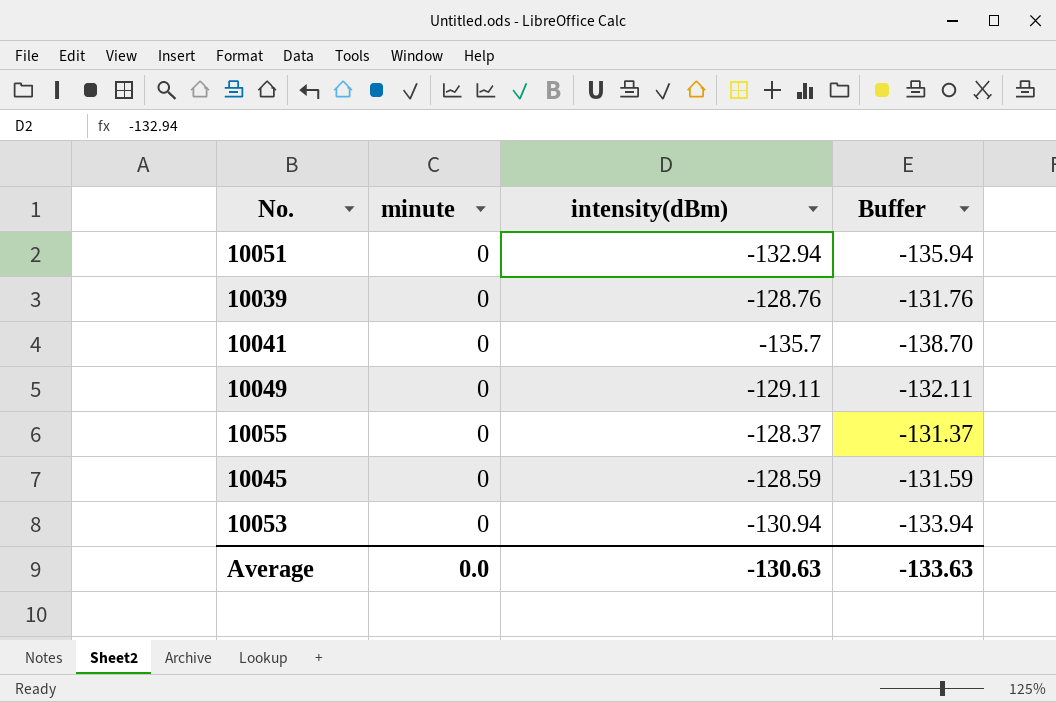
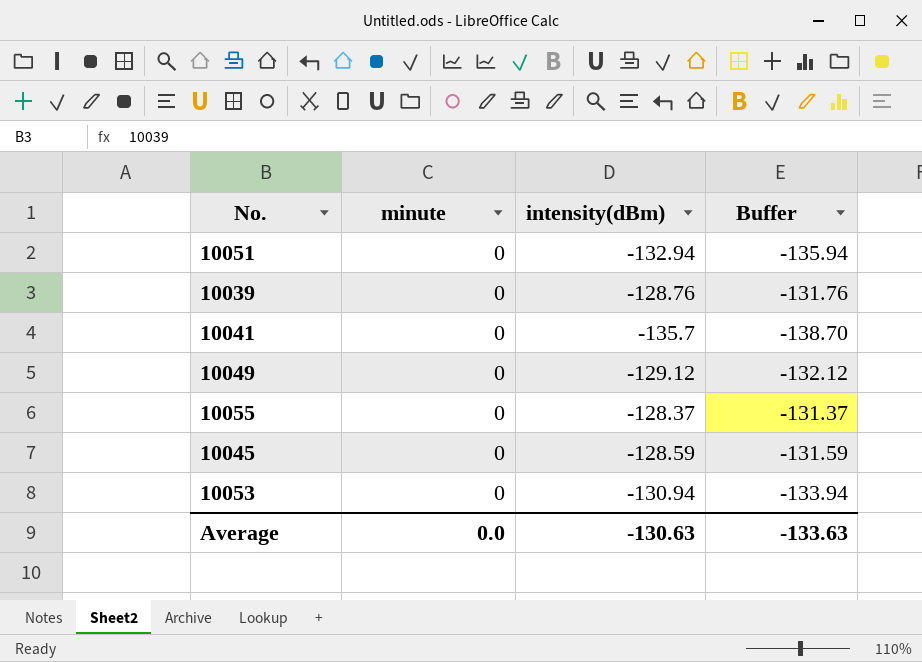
10049 | intensity(dBm): -129.11 -> -129.12
10049 | Buffer: -132.11 -> -132.12

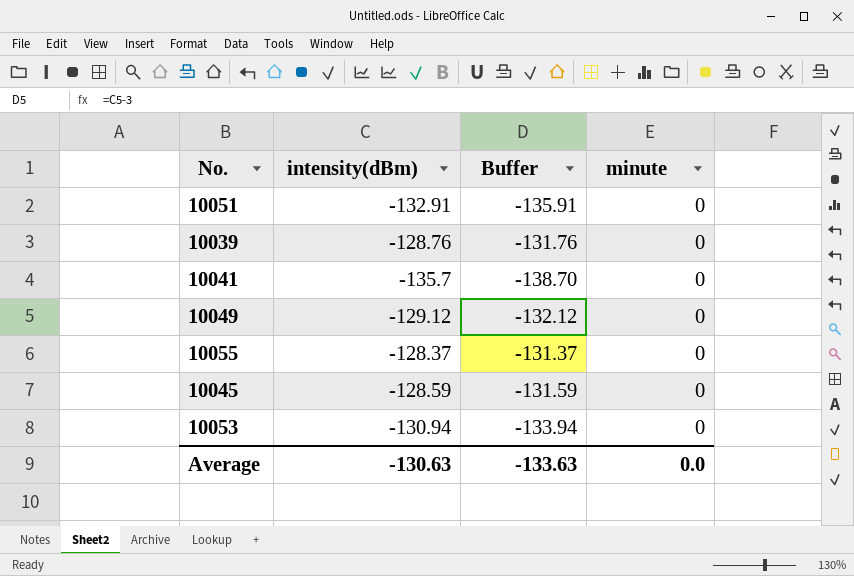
column minute | position: 2 -> 4
10051 | intensity(dBm): -132.94 -> -132.91
10051 | Buffer: -135.94 -> -135.91

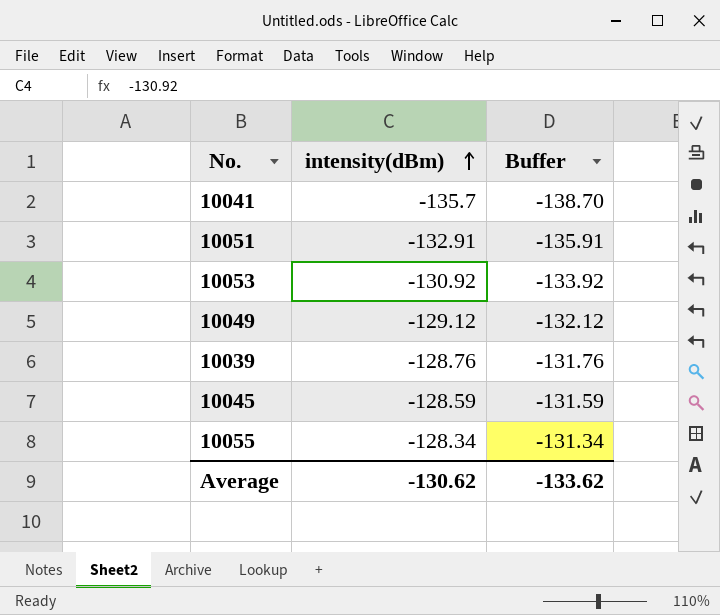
row order: none -> intensity(dBm) ascending
column minute | position: 4 -> none
10053 | intensity(dBm): -130.94 -> -130.92
10053 | Buffer: -133.94 -> -133.92
10055 | intensity(dBm): -128.37 -> -128.34
10055 | Buffer: -131.37 -> -131.34
Average | intensity(dBm): -130.63 -> -130.62
Average | Buffer: -133.63 -> -133.62

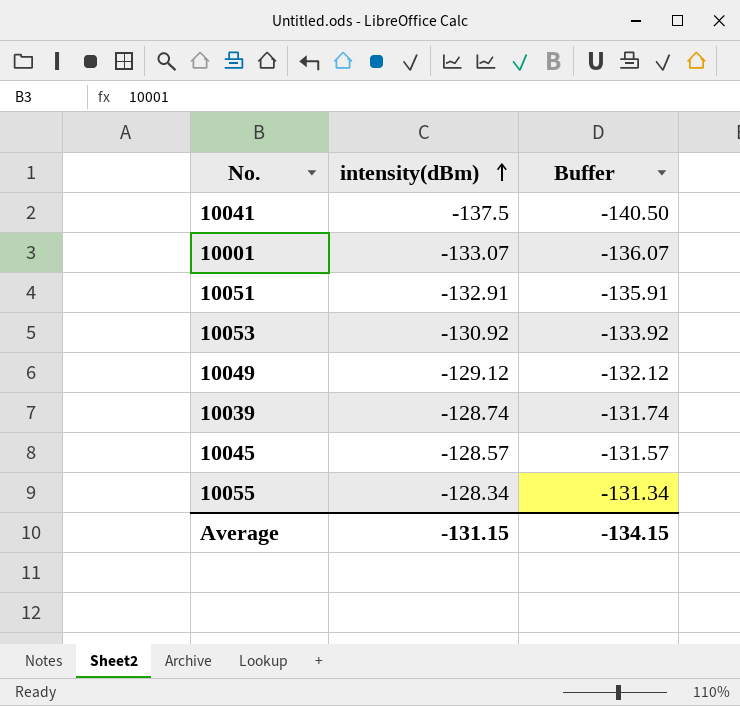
10041 | intensity(dBm): -135.7 -> -137.5
10041 | Buffer: -138.70 -> -140.50
row 10001: none -> -133.07 | -136.07
10039 | intensity(dBm): -128.76 -> -128.74
10039 | Buffer: -131.76 -> -131.74
10045 | intensity(dBm): -128.59 -> -128.57
10045 | Buffer: -131.59 -> -131.57
Average | intensity(dBm): -130.62 -> -131.15
Average | Buffer: -133.62 -> -134.15

